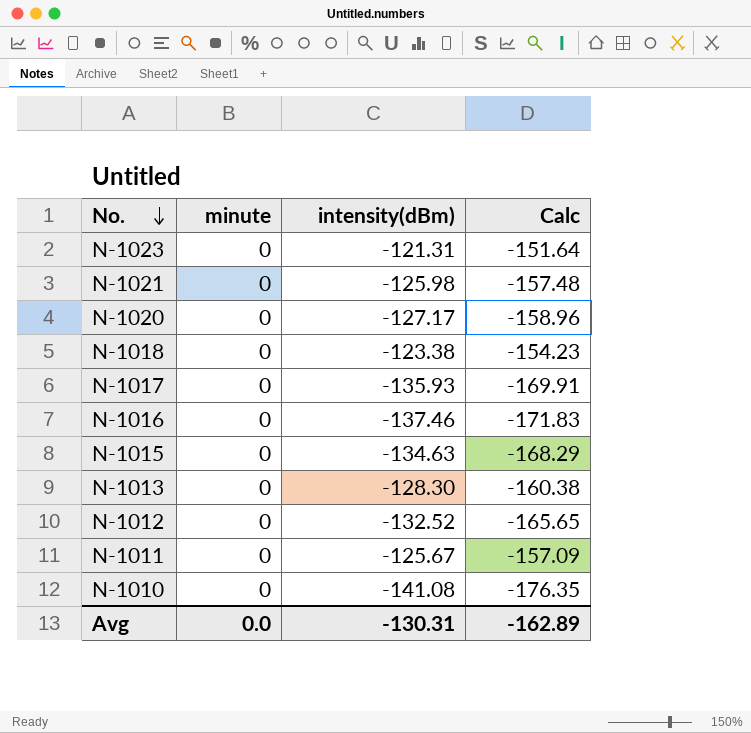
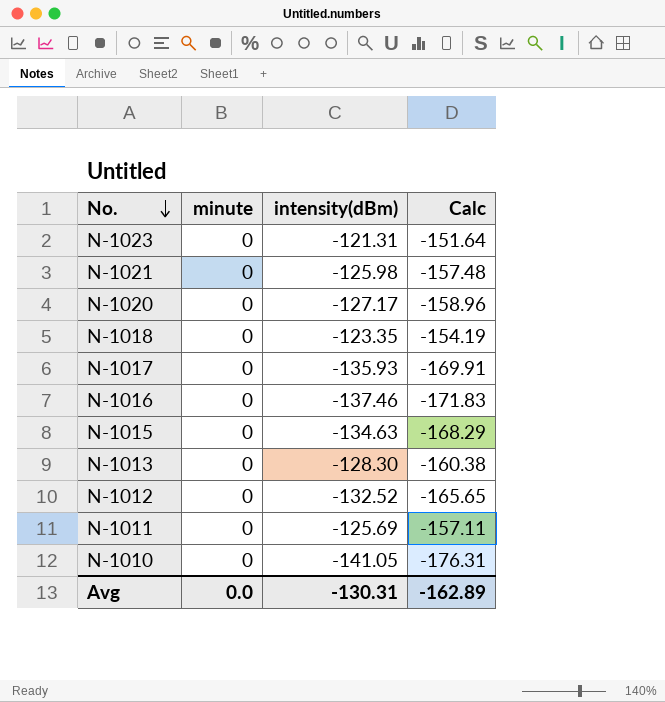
N-1018 | intensity(dBm): -123.38 -> -123.35
N-1018 | Calc: -154.23 -> -154.19
N-1011 | intensity(dBm): -125.67 -> -125.69
N-1011 | Calc: -157.09 -> -157.11
N-1010 | intensity(dBm): -141.08 -> -141.05
N-1010 | Calc: -176.35 -> -176.31

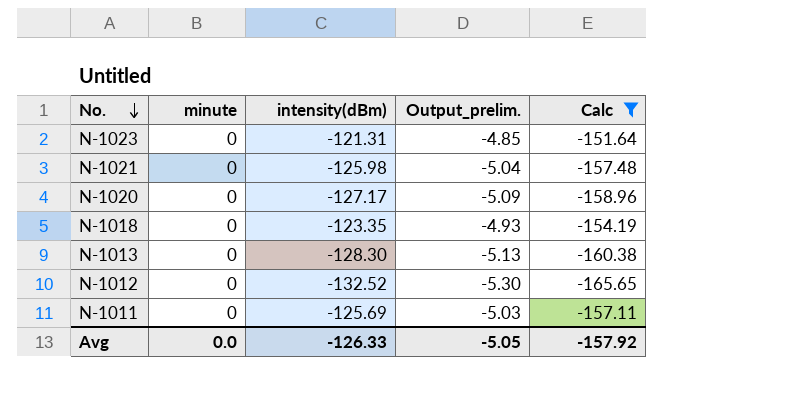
filter: none -> Calc >= -165.65
column Output_prelim. | formula: none -> [intensity(dBm)] * 0.04
Avg | intensity(dBm): -130.31 -> -126.33
Avg | Calc: -162.89 -> -157.92

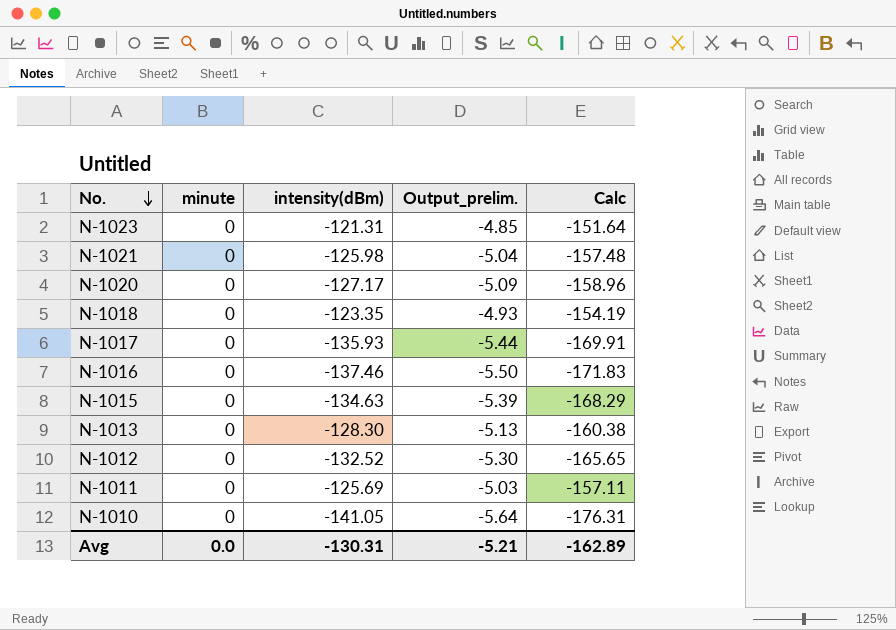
filter: Calc >= -165.65 -> none
Avg | intensity(dBm): -126.33 -> -130.31
Avg | Output_prelim.: -5.05 -> -5.21
Avg | Calc: -157.92 -> -162.89

